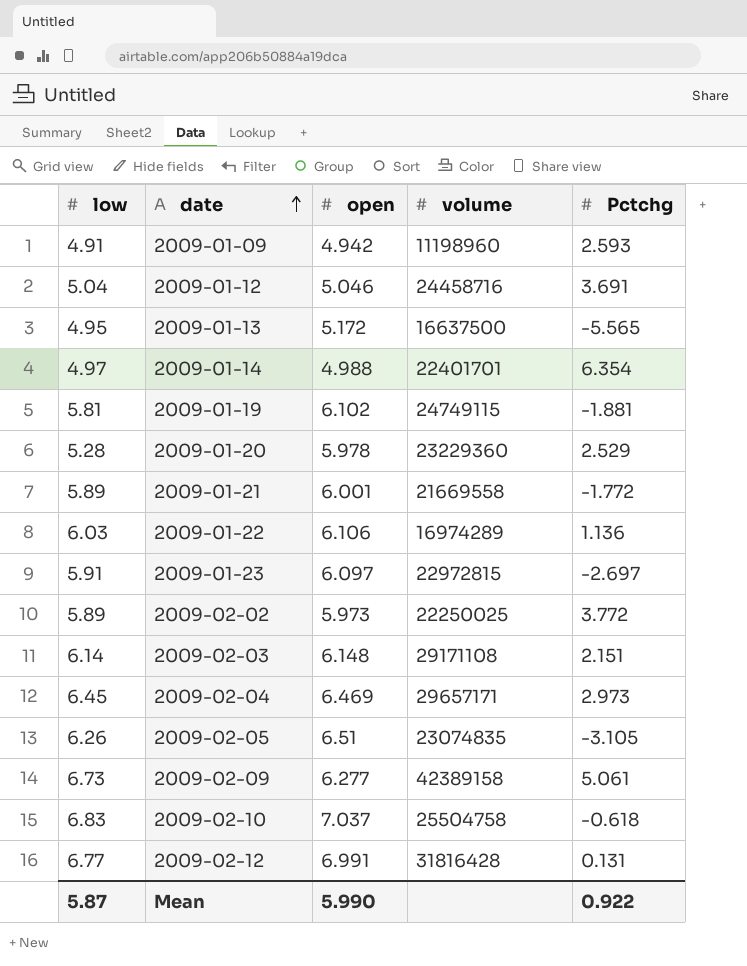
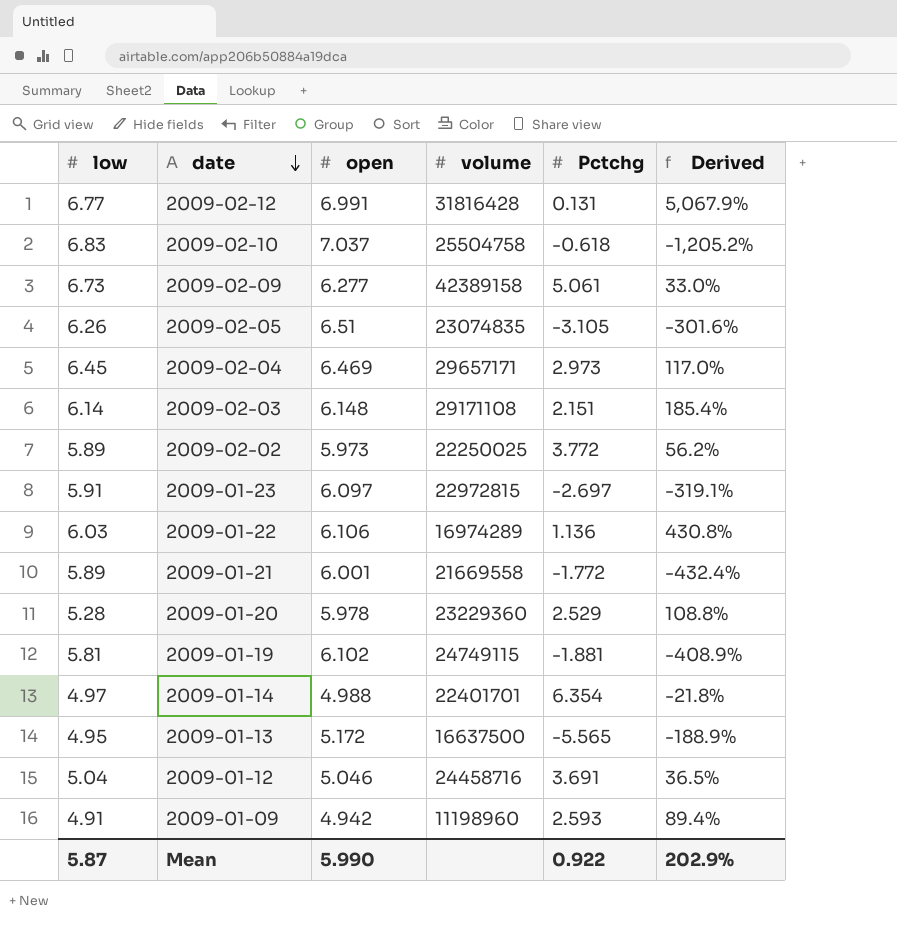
row order: date ascending -> date descending
column Derived | formula: none -> ([low] - [Pctchg]) / [Pctchg]

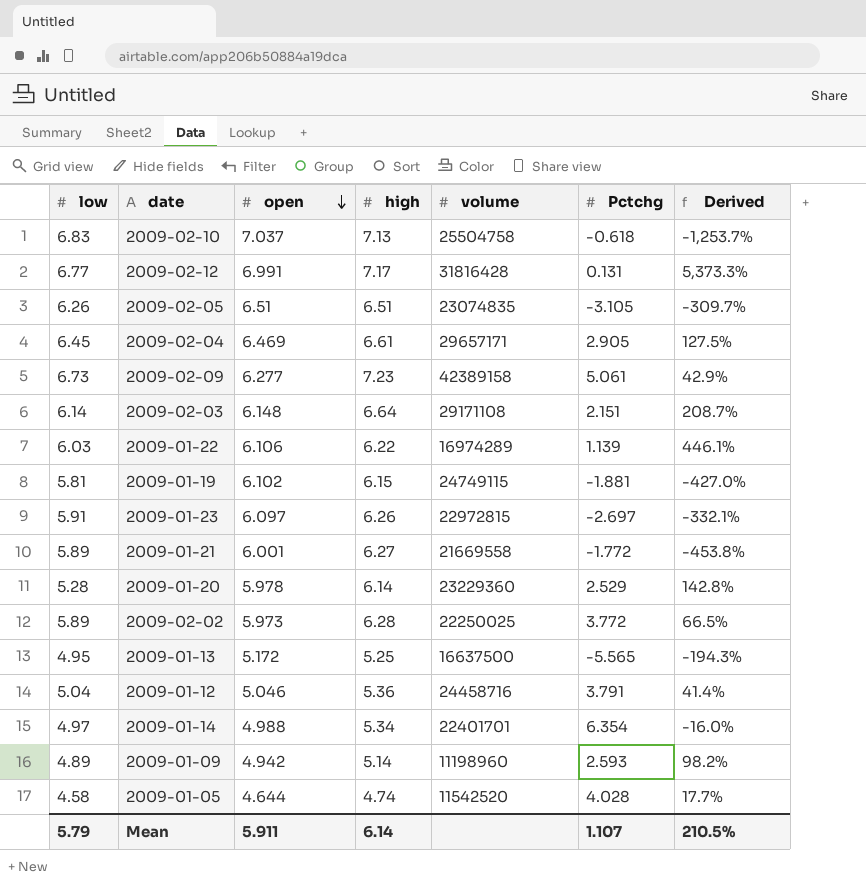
row order: date descending -> open descending
column high | position: none -> 4
column Derived | formula: ([low] - [Pctchg]) / [Pctchg] -> ([high] - [Pctchg]) / [Pctchg]
2009-02-04 | Pctchg: 2.973 -> 2.905
2009-01-22 | Pctchg: 1.136 -> 1.139
2009-01-12 | Pctchg: 3.691 -> 3.791
2009-01-09 | low: 4.91 -> 4.89
row 2009-01-05: none -> 4.58 | 4.644 | 4.74 | 11542520 | 4.028 | 17.7%
Mean | low: 5.87 -> 5.79
Mean | open: 5.990 -> 5.911
Mean | Pctchg: 0.922 -> 1.107
Mean | Derived: 202.9% -> 210.5%

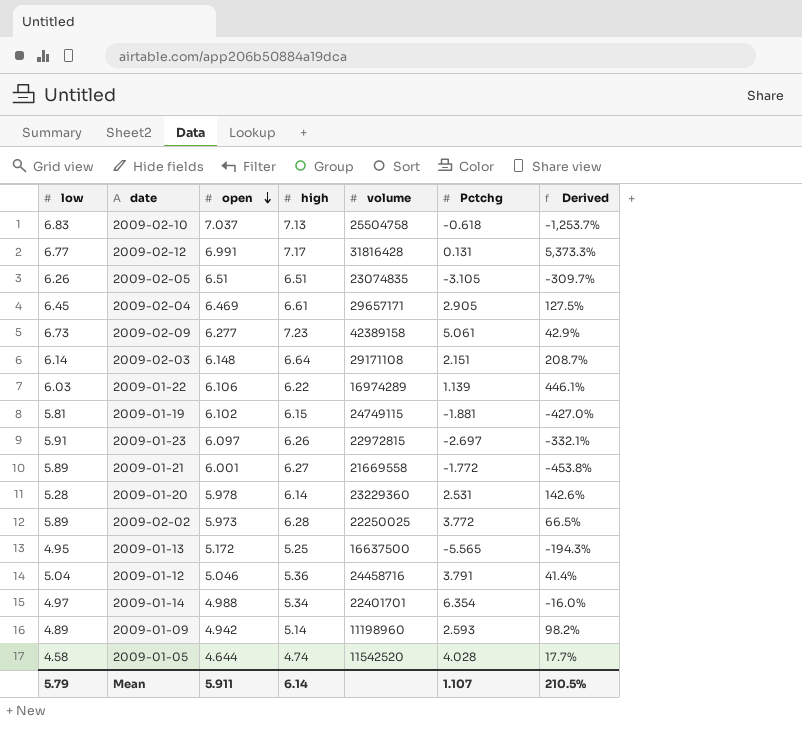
2009-01-20 | Pctchg: 2.529 -> 2.531
2009-01-20 | Derived: 142.8% -> 142.6%

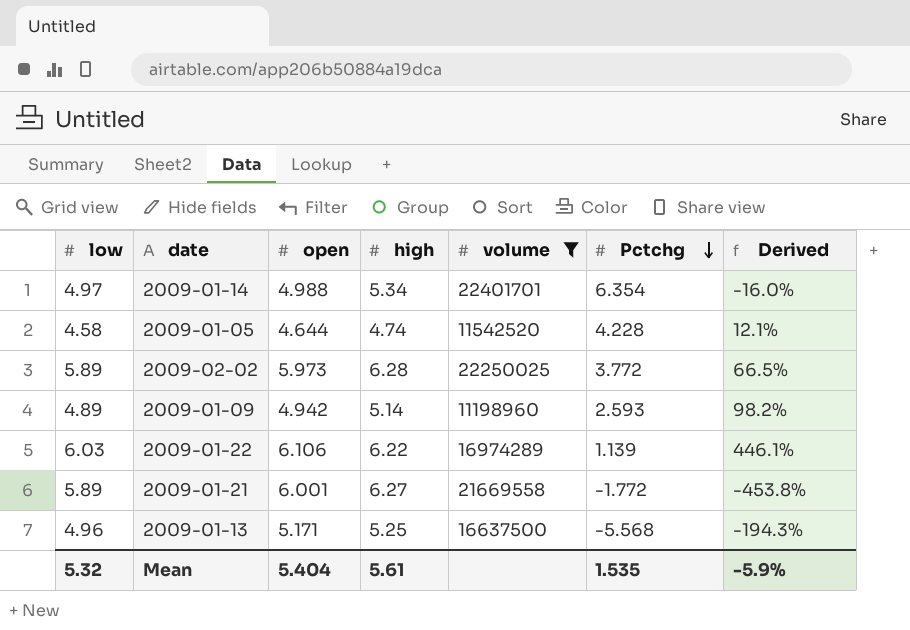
filter: none -> volume <= 22401701
row order: open descending -> Pctchg descending
2009-01-05 | Pctchg: 4.028 -> 4.228
2009-01-05 | Derived: 17.7% -> 12.1%
2009-01-13 | low: 4.95 -> 4.96
2009-01-13 | open: 5.172 -> 5.171
2009-01-13 | Pctchg: -5.565 -> -5.568
Mean | low: 5.79 -> 5.32
Mean | open: 5.911 -> 5.404
Mean | high: 6.14 -> 5.61
Mean | Pctchg: 1.107 -> 1.535
Mean | Derived: 210.5% -> -5.9%

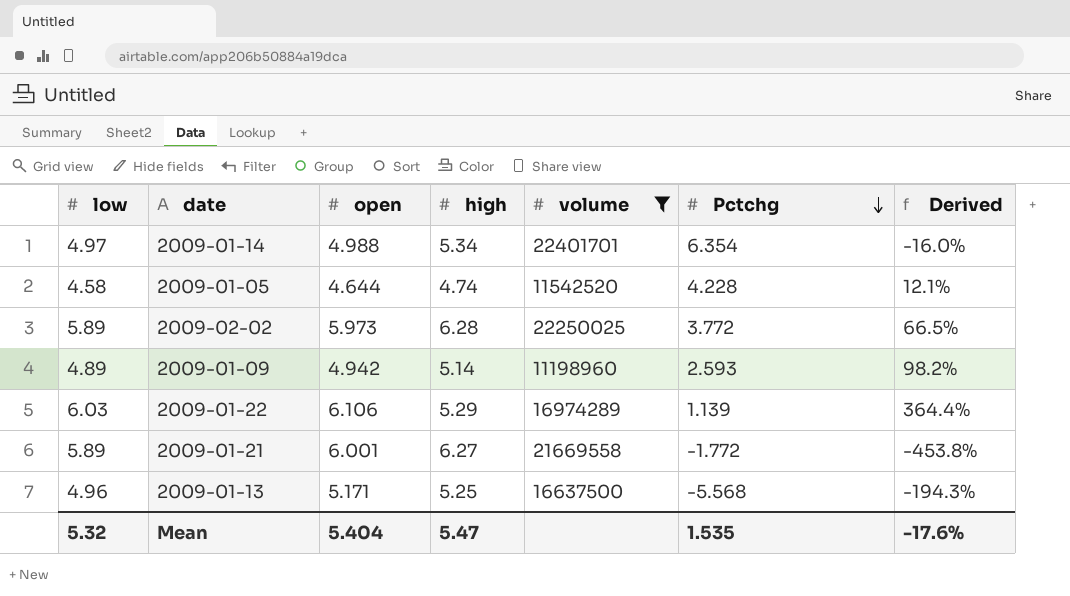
2009-01-22 | high: 6.22 -> 5.29
2009-01-22 | Derived: 446.1% -> 364.4%
Mean | high: 5.61 -> 5.47
Mean | Derived: -5.9% -> -17.6%

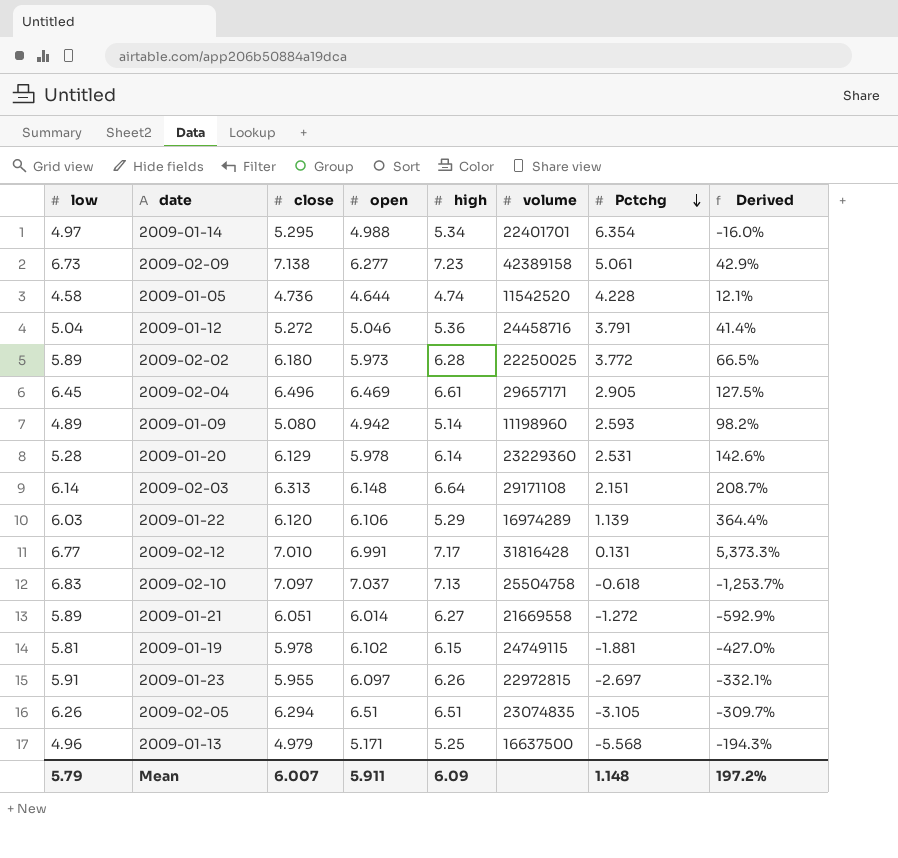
filter: volume <= 22401701 -> none
column close | position: none -> 3
2009-01-21 | open: 6.001 -> 6.014
2009-01-21 | Pctchg: -1.772 -> -1.272
2009-01-21 | Derived: -453.8% -> -592.9%
Mean | low: 5.32 -> 5.79
Mean | open: 5.404 -> 5.911
Mean | high: 5.47 -> 6.09
Mean | Pctchg: 1.535 -> 1.148
Mean | Derived: -17.6% -> 197.2%

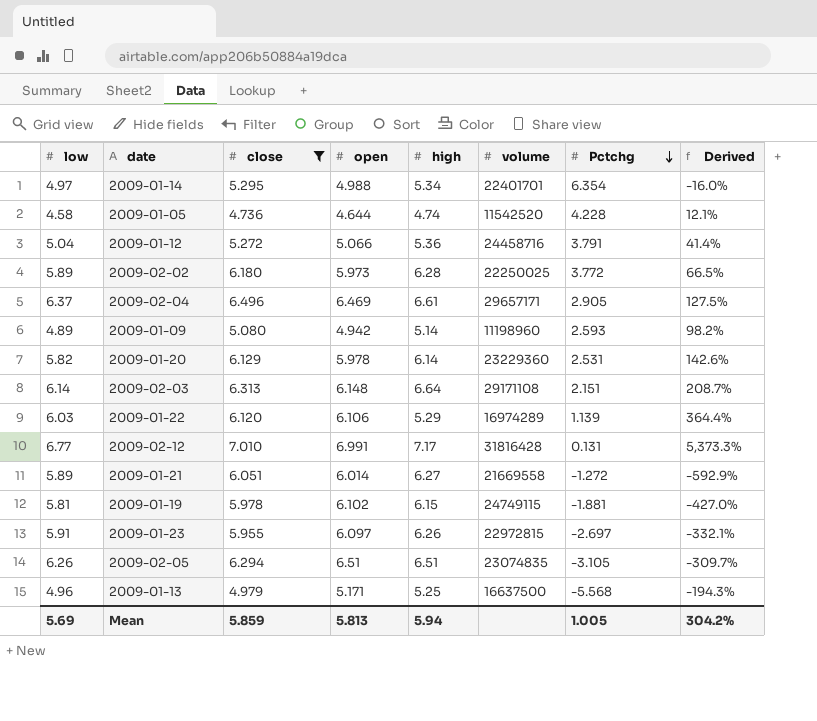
filter: none -> close <= 7.010
2009-01-12 | open: 5.046 -> 5.066
2009-02-04 | low: 6.45 -> 6.37
2009-01-20 | low: 5.28 -> 5.82
Mean | low: 5.79 -> 5.69
Mean | close: 6.007 -> 5.859
Mean | open: 5.911 -> 5.813
Mean | high: 6.09 -> 5.94
Mean | Pctchg: 1.148 -> 1.005
Mean | Derived: 197.2% -> 304.2%

